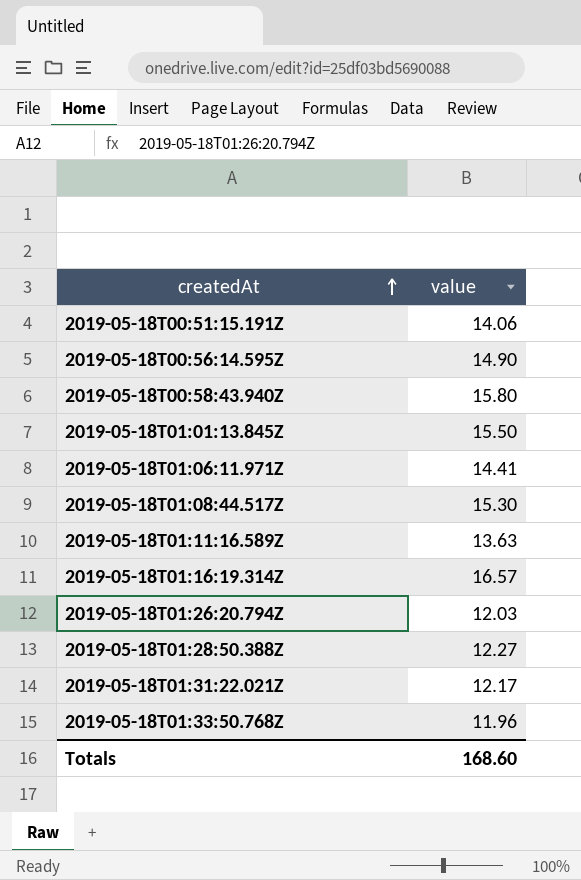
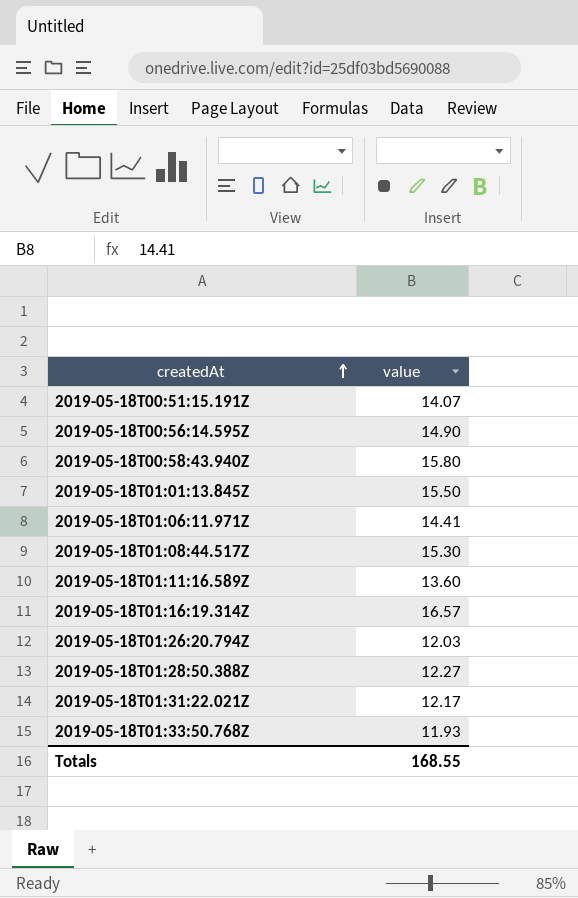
2019-05-18T00:51:15.191Z | value: 14.06 -> 14.07
2019-05-18T01:11:16.589Z | value: 13.63 -> 13.60
2019-05-18T01:33:50.768Z | value: 11.96 -> 11.93
Totals | value: 168.60 -> 168.55

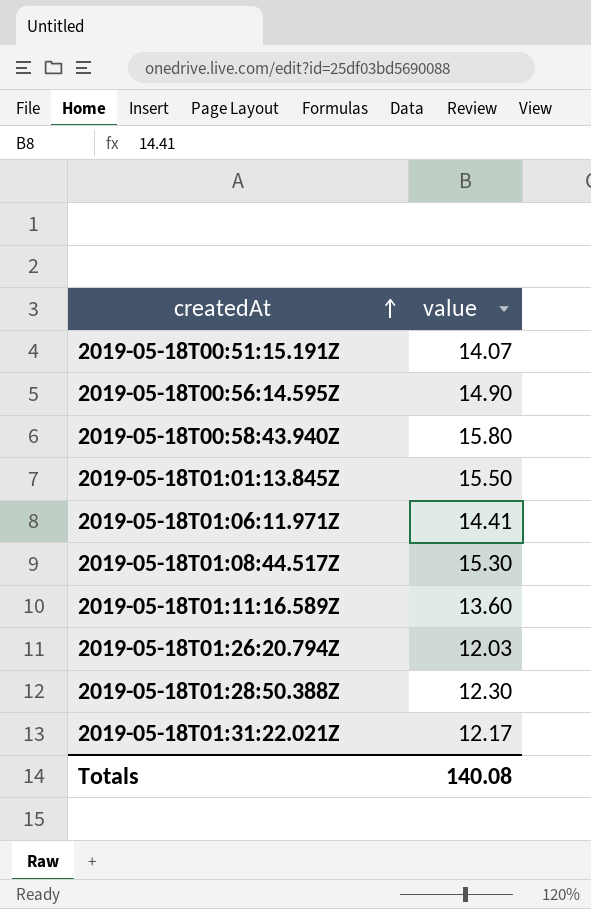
row 2019-05-18T01:16:19.314Z: 16.57 -> none
row 2019-05-18T01:33:50.768Z: 11.93 -> none
2019-05-18T01:28:50.388Z | value: 12.27 -> 12.30
Totals | value: 168.55 -> 140.08

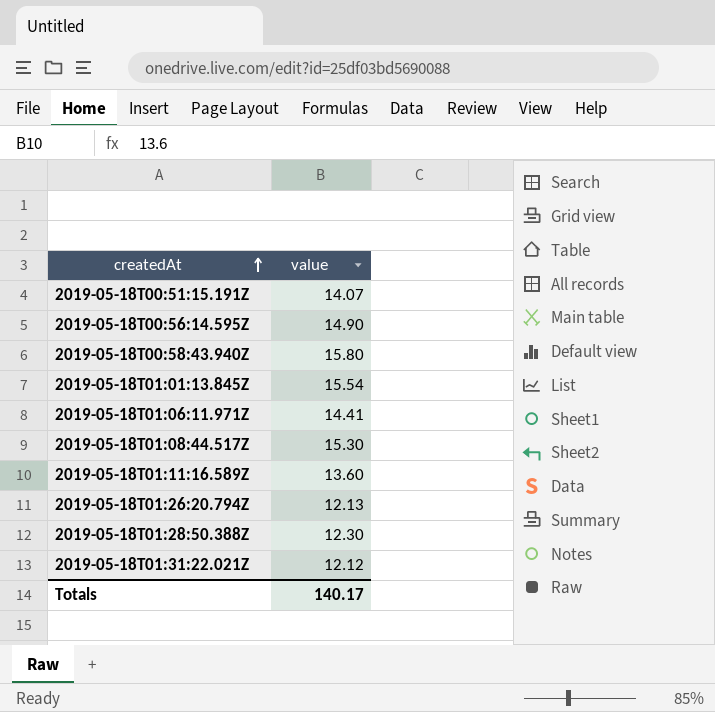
2019-05-18T01:01:13.845Z | value: 15.50 -> 15.54
2019-05-18T01:26:20.794Z | value: 12.03 -> 12.13
2019-05-18T01:31:22.021Z | value: 12.17 -> 12.12
Totals | value: 140.08 -> 140.17

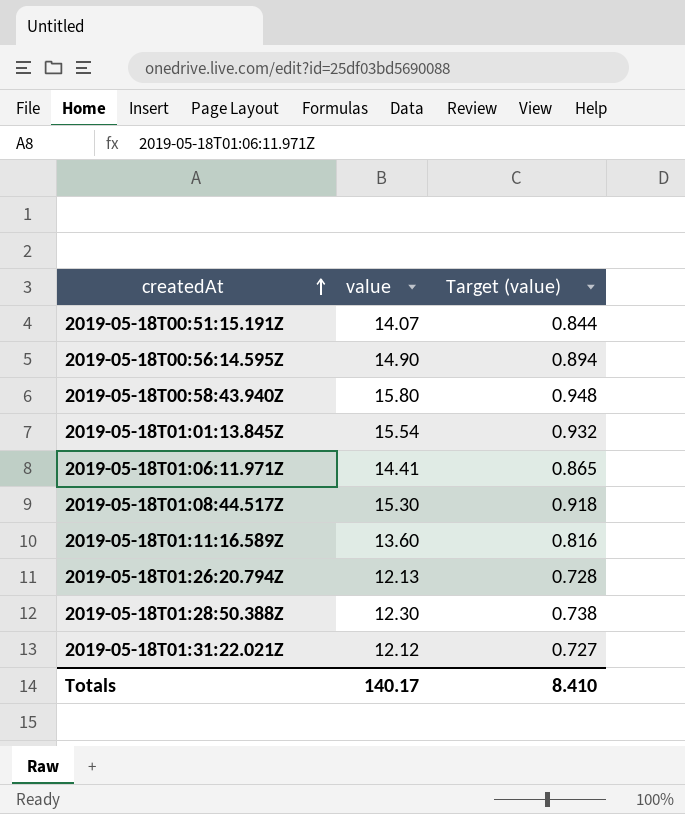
column Target (value) | formula: none -> [value] * 0.06

